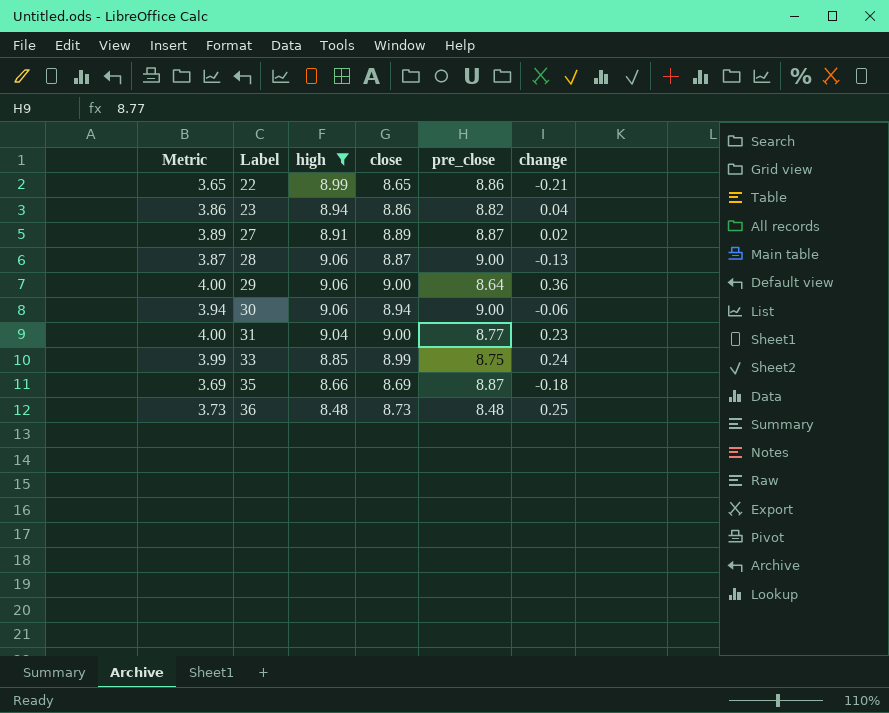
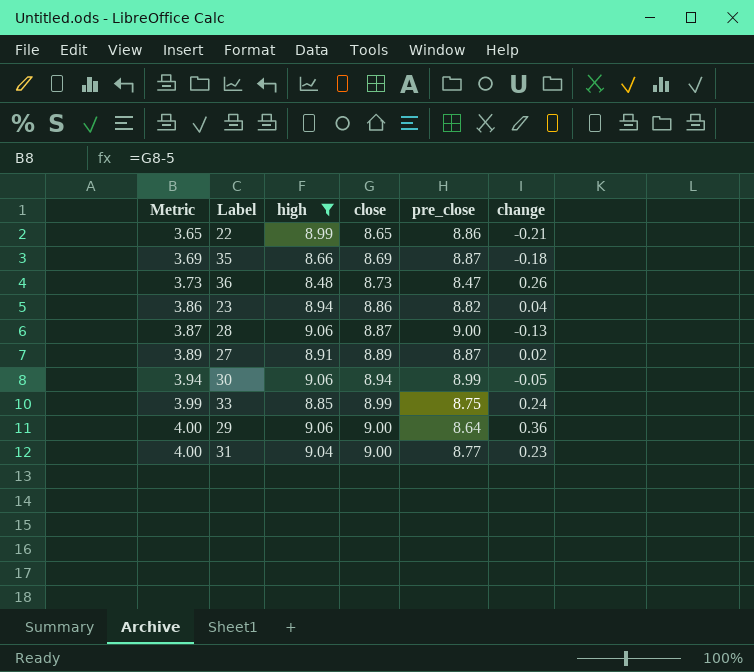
row order: Label ascending -> Metric ascending
36 | pre_close: 8.48 -> 8.47
36 | change: 0.25 -> 0.26
30 | pre_close: 9.00 -> 8.99
30 | change: -0.06 -> -0.05

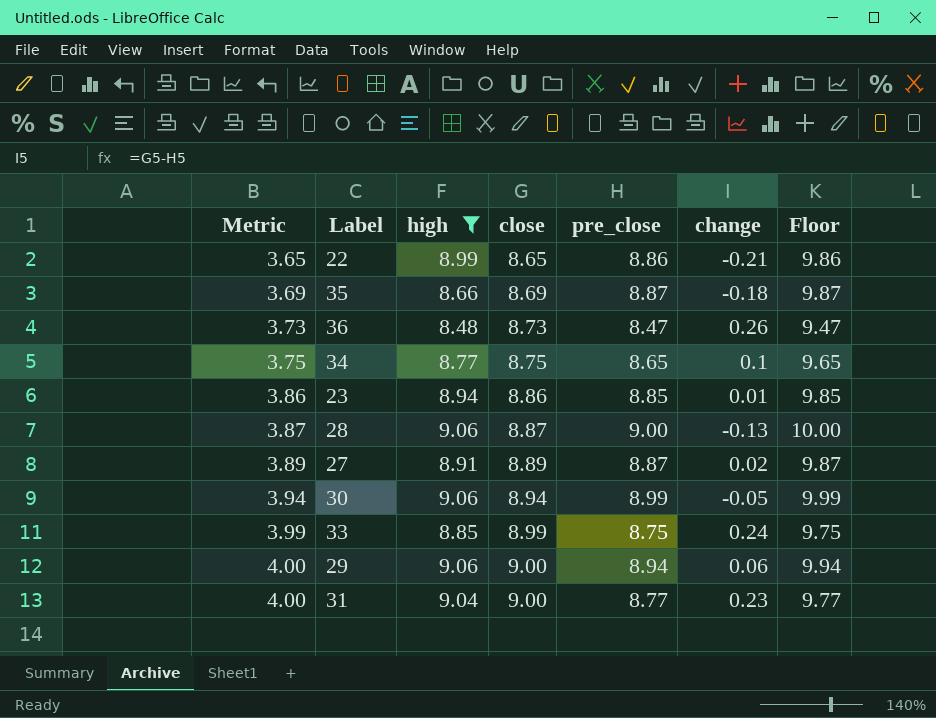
column Floor | formula: none -> [pre_close] + 1
row 34: none -> 3.75 | 8.77 | 8.75 | 8.65 | 0.1 | 9.65
23 | pre_close: 8.82 -> 8.85
23 | change: 0.04 -> 0.01
29 | pre_close: 8.64 -> 8.94
29 | change: 0.36 -> 0.06

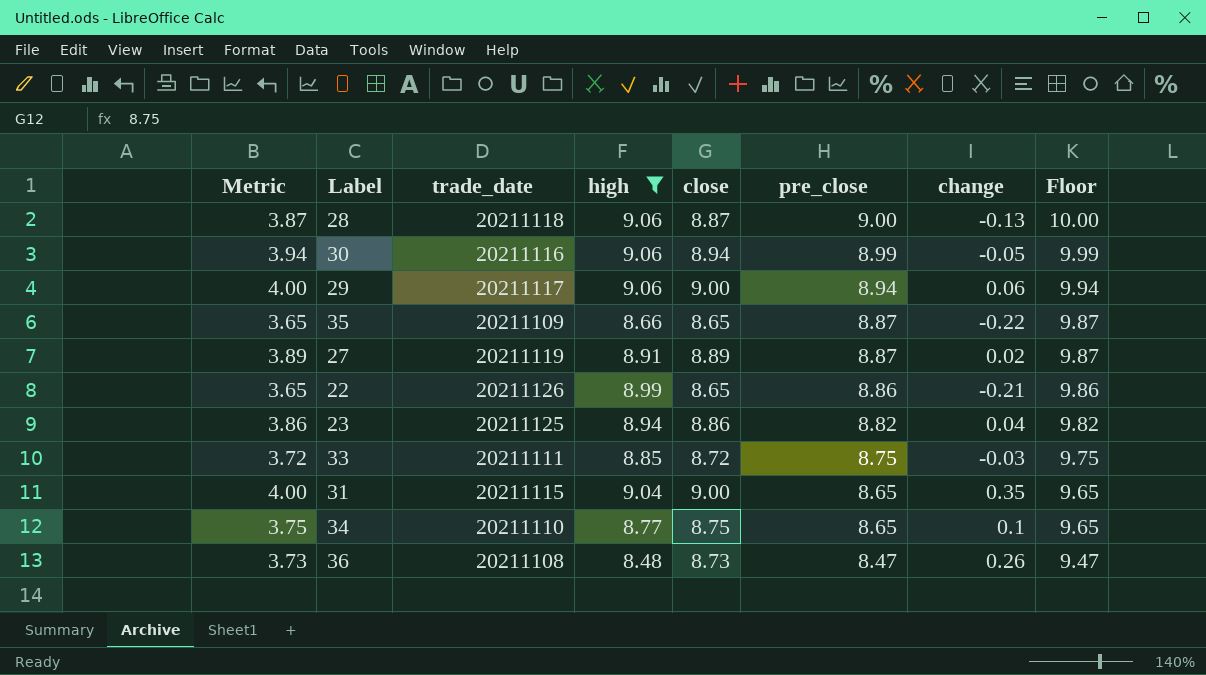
row order: Metric ascending -> pre_close descending
column trade_date | position: none -> 3
35 | Metric: 3.69 -> 3.65
35 | close: 8.69 -> 8.65
35 | change: -0.18 -> -0.22
23 | pre_close: 8.85 -> 8.82
23 | change: 0.01 -> 0.04
23 | Floor: 9.85 -> 9.82
33 | Metric: 3.99 -> 3.72
33 | close: 8.99 -> 8.72
33 | change: 0.24 -> -0.03
31 | pre_close: 8.77 -> 8.65
31 | change: 0.23 -> 0.35
31 | Floor: 9.77 -> 9.65

